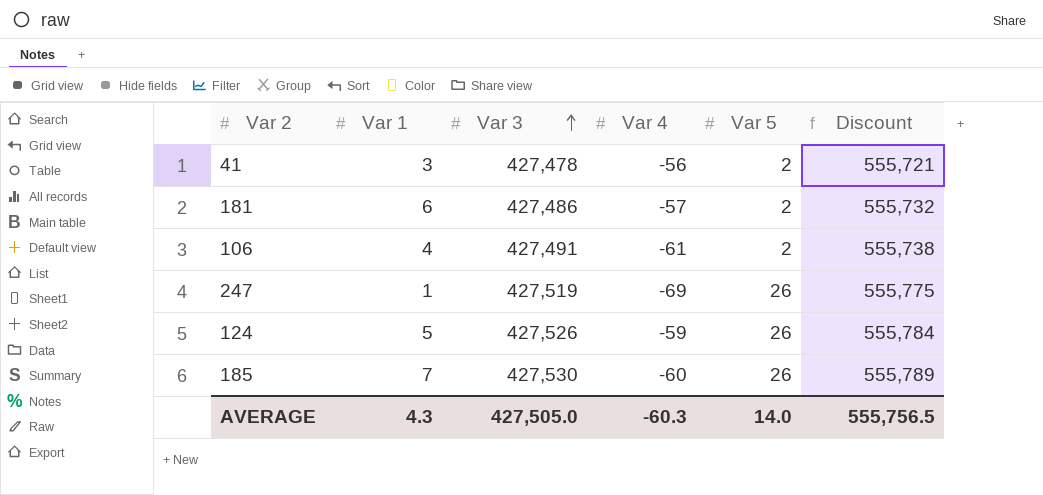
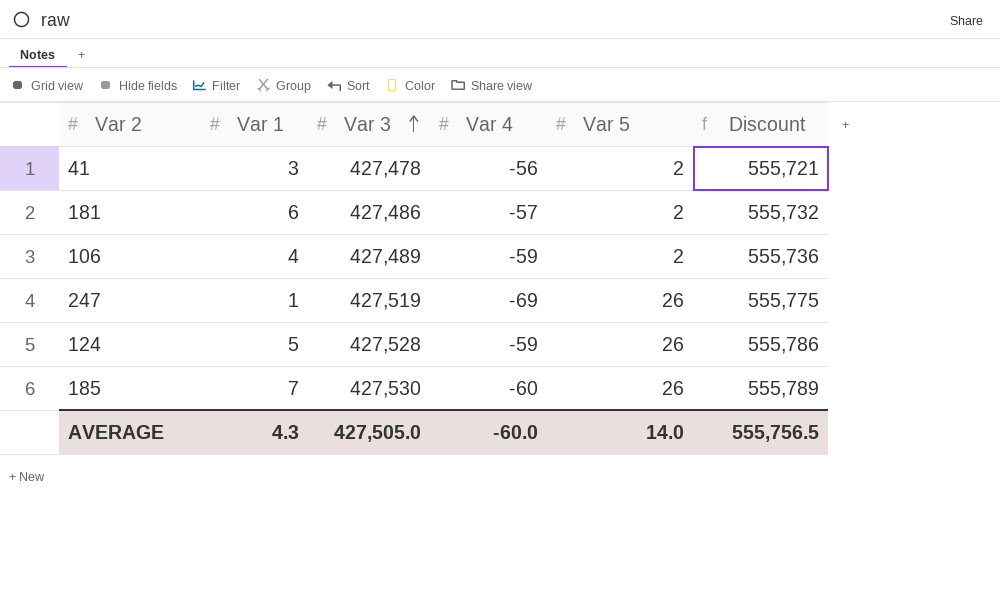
106 | Var 3: 427,491 -> 427,489
106 | Var 4: -61 -> -59
106 | Discount: 555,738 -> 555,736
124 | Var 3: 427,526 -> 427,528
124 | Discount: 555,784 -> 555,786
AVERAGE | Var 4: -60.3 -> -60.0

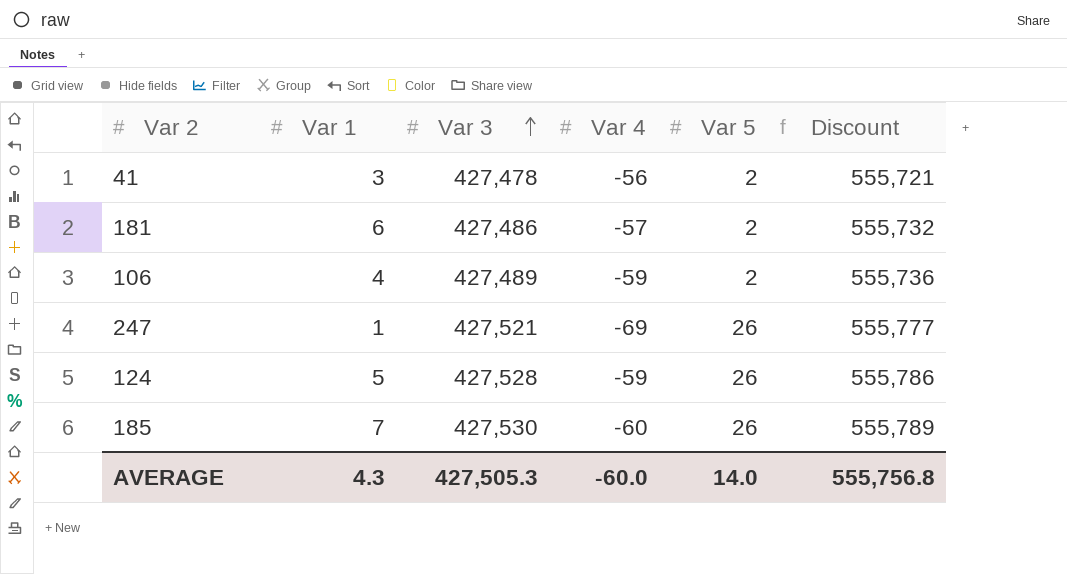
247 | Var 3: 427,519 -> 427,521
247 | Discount: 555,775 -> 555,777
AVERAGE | Var 3: 427,505.0 -> 427,505.3
AVERAGE | Discount: 555,756.5 -> 555,756.8

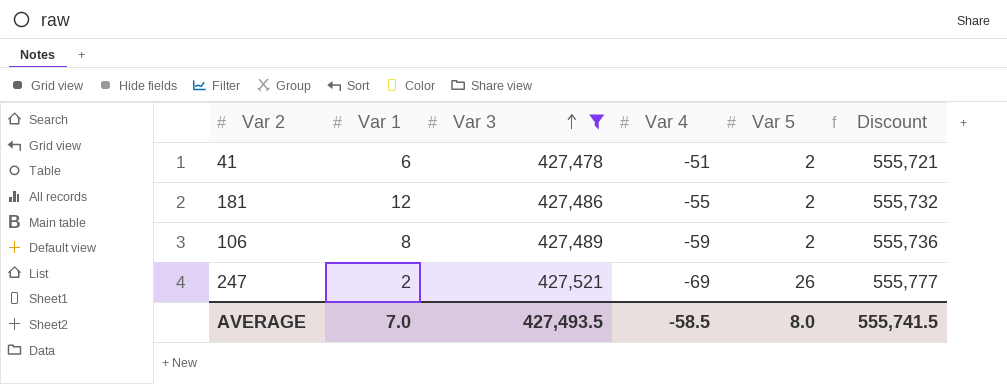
filter: none -> Var 3 <= 427,521
41 | Var 1: 3 -> 6
41 | Var 4: -56 -> -51
181 | Var 1: 6 -> 12
181 | Var 4: -57 -> -55
106 | Var 1: 4 -> 8
247 | Var 1: 1 -> 2
AVERAGE | Var 1: 4.3 -> 7.0
AVERAGE | Var 3: 427,505.3 -> 427,493.5
AVERAGE | Var 4: -60.0 -> -58.5
AVERAGE | Var 5: 14.0 -> 8.0
AVERAGE | Discount: 555,756.8 -> 555,741.5

